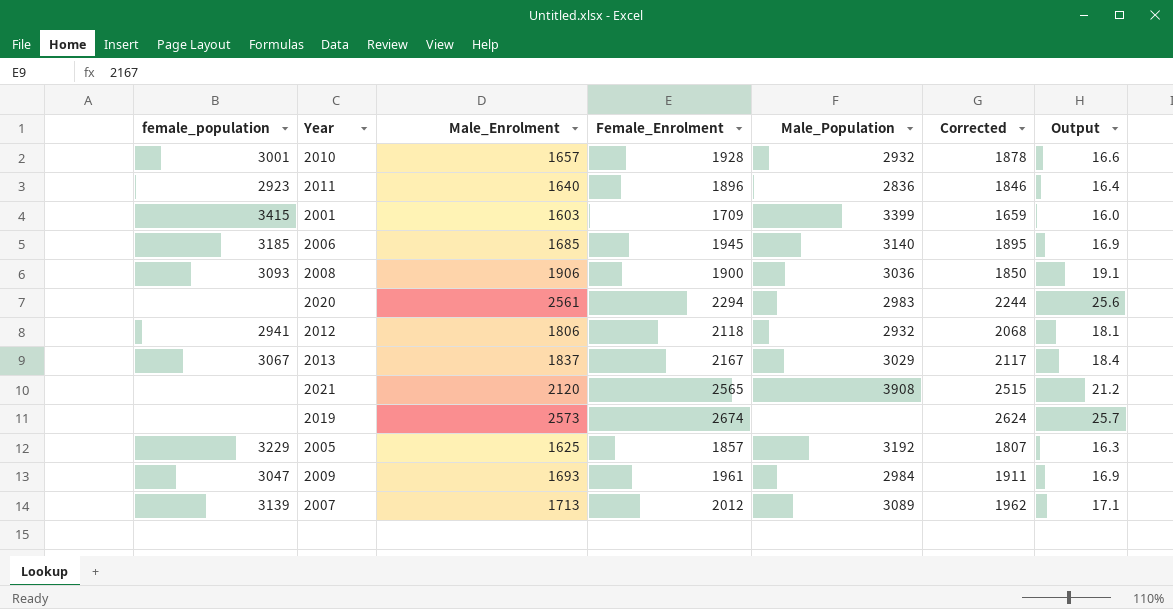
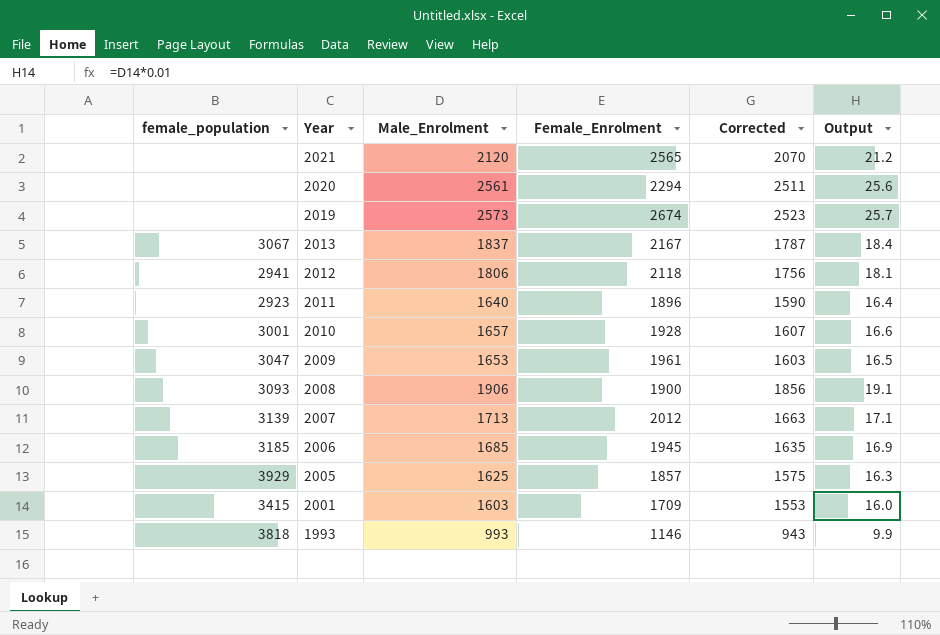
row order: none -> Year descending
column Male_Population | position: 5 -> none
column Corrected | formula: [Female_Enrolment] - 50 -> [Male_Enrolment] - 50
2009 | Male_Enrolment: 1693 -> 1653
2009 | Output: 16.9 -> 16.5
2005 | female_population: 3229 -> 3929
row 1993: none -> 3818 | 993 | 1146 | 943 | 9.9

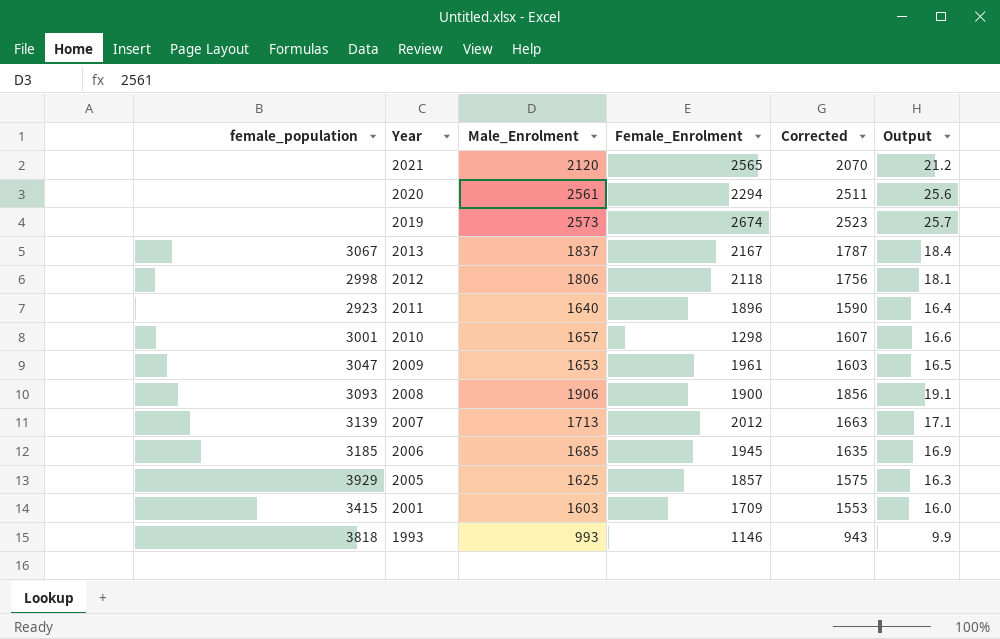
2012 | female_population: 2941 -> 2998
2010 | Female_Enrolment: 1928 -> 1298

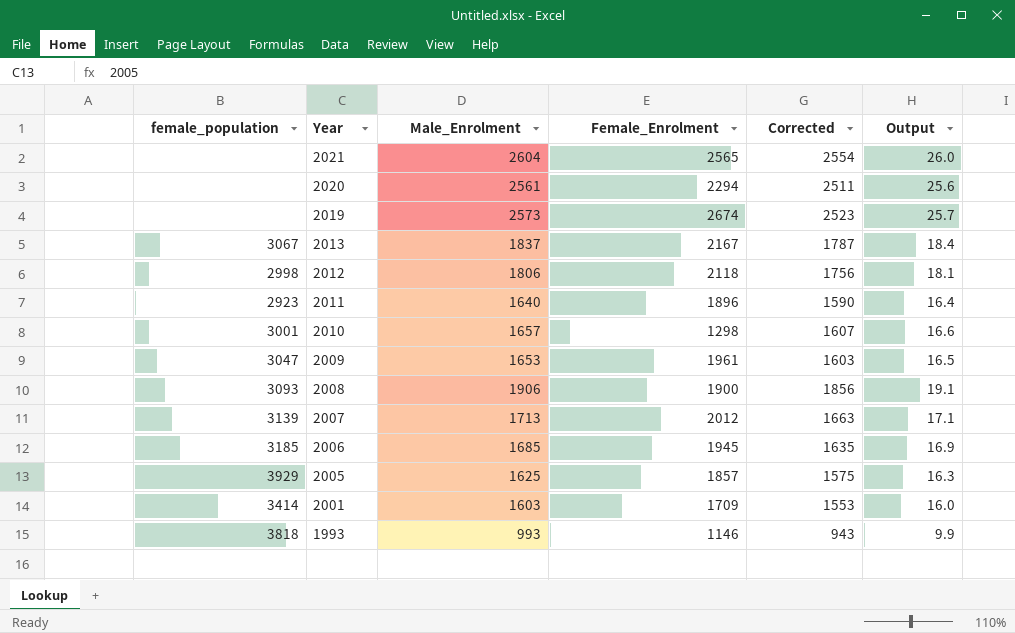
2021 | Male_Enrolment: 2120 -> 2604
2021 | Corrected: 2070 -> 2554
2021 | Output: 21.2 -> 26.0
2001 | female_population: 3415 -> 3414

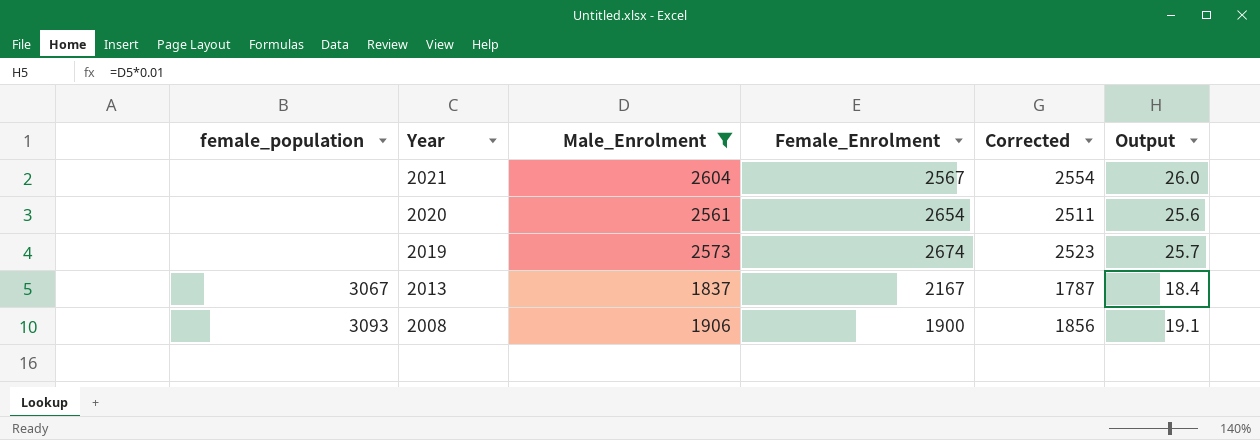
filter: none -> Male_Enrolment >= 1837
2021 | Female_Enrolment: 2565 -> 2567
2020 | Female_Enrolment: 2294 -> 2654

